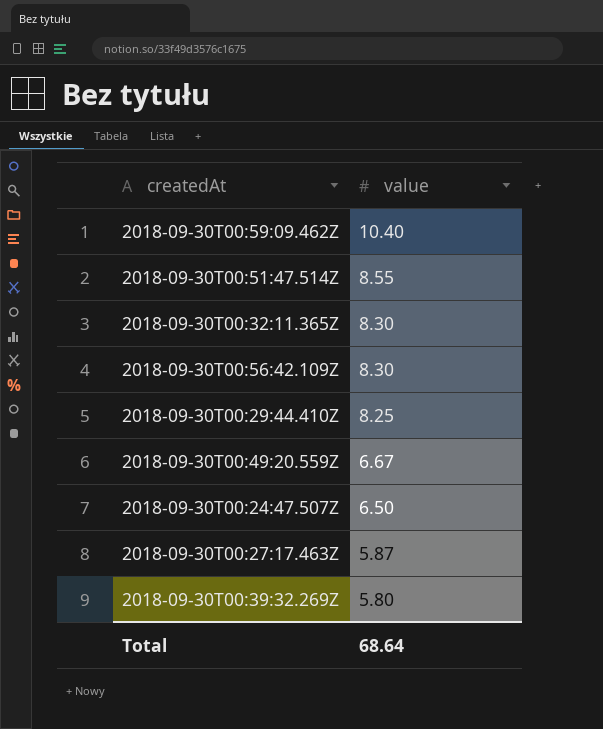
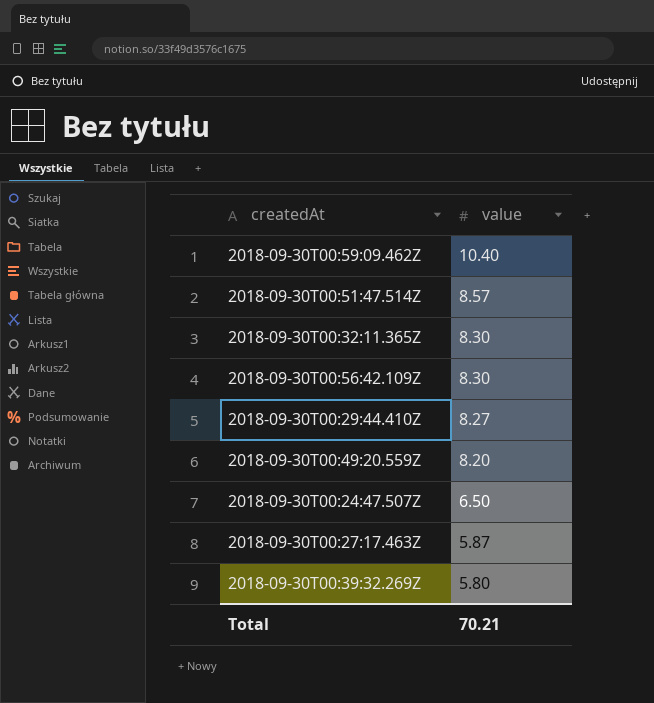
2018-09-30T00:51:47.514Z | value: 8.55 -> 8.57
2018-09-30T00:29:44.410Z | value: 8.25 -> 8.27
2018-09-30T00:49:20.559Z | value: 6.67 -> 8.20
Total | value: 68.64 -> 70.21

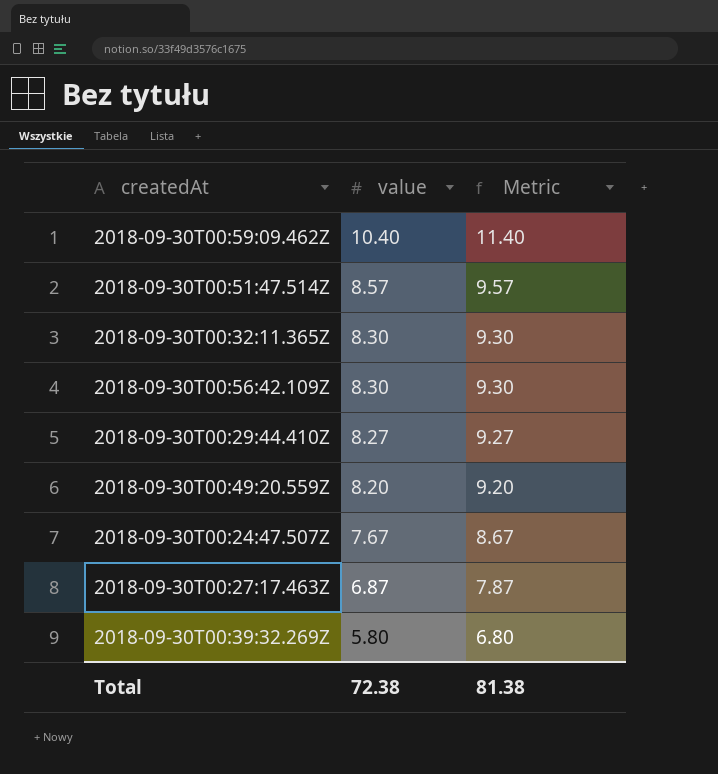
column Metric | formula: none -> [value] + 1
2018-09-30T00:24:47.507Z | value: 6.50 -> 7.67
2018-09-30T00:27:17.463Z | value: 5.87 -> 6.87
Total | value: 70.21 -> 72.38

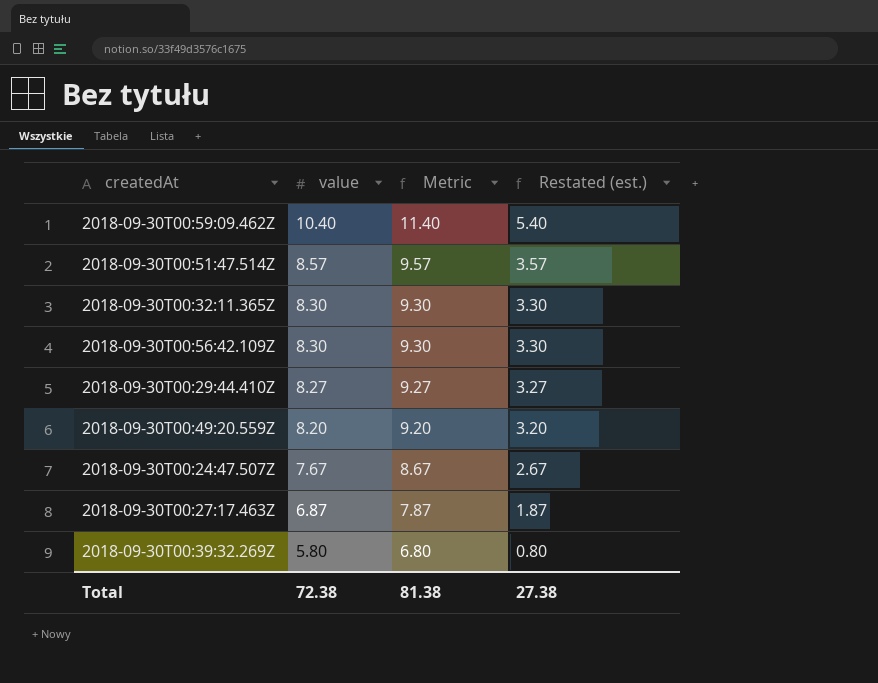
column Restated (est.) | formula: none -> [value] - 5

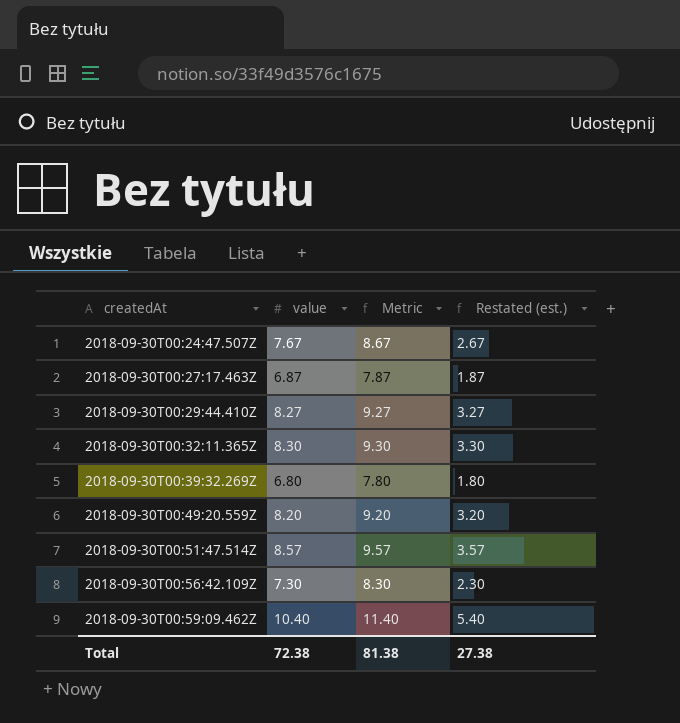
row order: value descending -> createdAt ascending
2018-09-30T00:39:32.269Z | value: 5.80 -> 6.80
2018-09-30T00:39:32.269Z | Metric: 6.80 -> 7.80
2018-09-30T00:39:32.269Z | Restated (est.): 0.80 -> 1.80
2018-09-30T00:56:42.109Z | value: 8.30 -> 7.30
2018-09-30T00:56:42.109Z | Metric: 9.30 -> 8.30
2018-09-30T00:56:42.109Z | Restated (est.): 3.30 -> 2.30

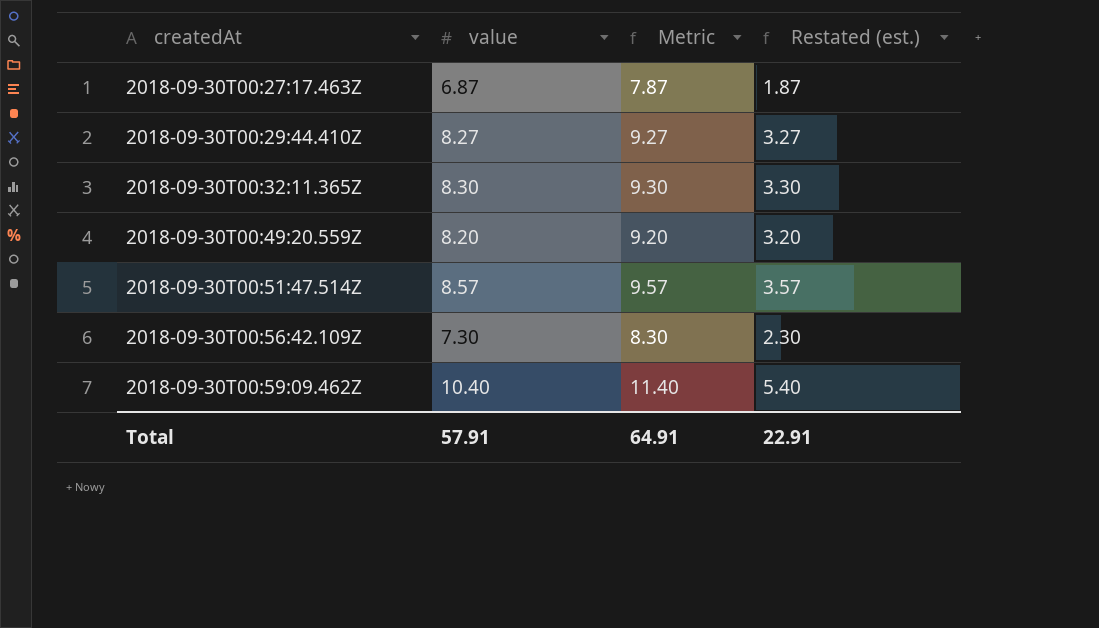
row 2018-09-30T00:24:47.507Z: 7.67 | 8.67 | 2.67 -> none
row 2018-09-30T00:39:32.269Z: 6.80 | 7.80 | 1.80 -> none
Total | value: 72.38 -> 57.91
Total | Metric: 81.38 -> 64.91
Total | Restated (est.): 27.38 -> 22.91

